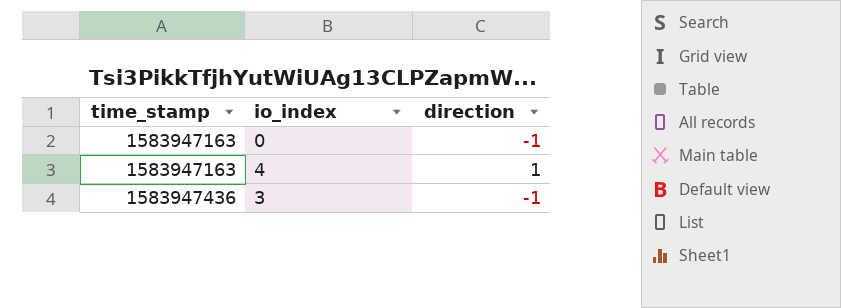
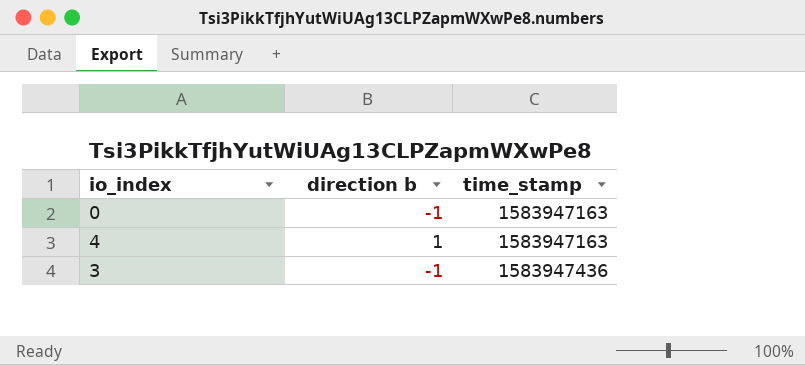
column name: direction -> direction b
column time_stamp | position: 1 -> 3

